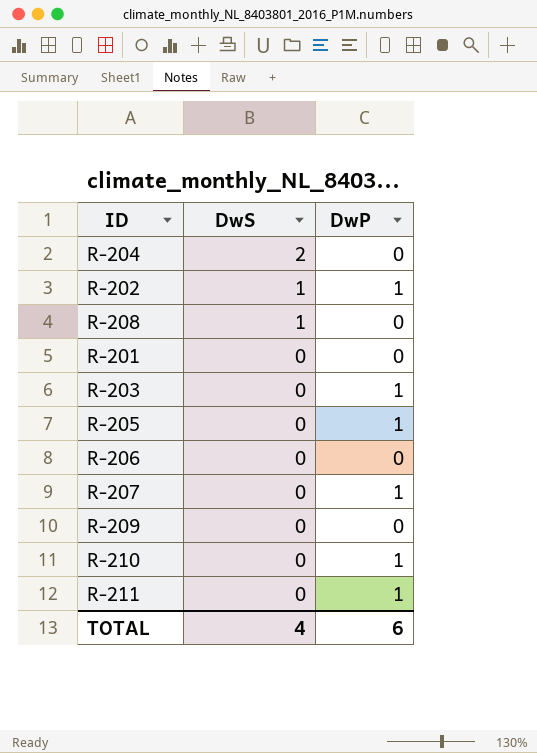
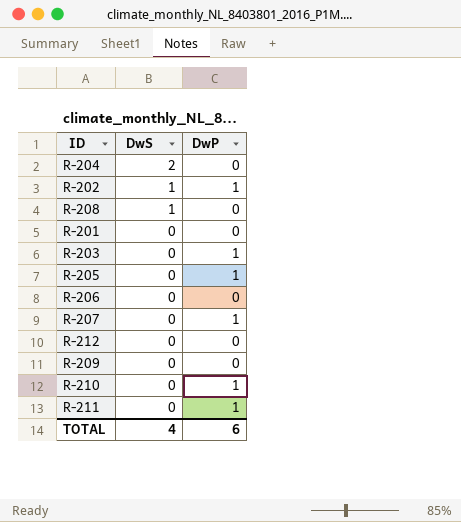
row R-212: none -> 0 | 0

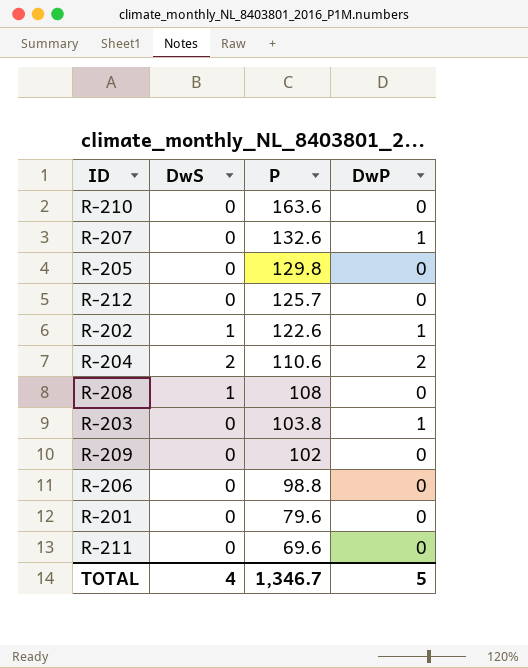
row order: DwS descending -> P descending
column P | position: none -> 3
R-210 | DwP: 1 -> 0
R-205 | DwP: 1 -> 0
R-204 | DwP: 0 -> 2
R-211 | DwP: 1 -> 0
TOTAL | DwP: 6 -> 5

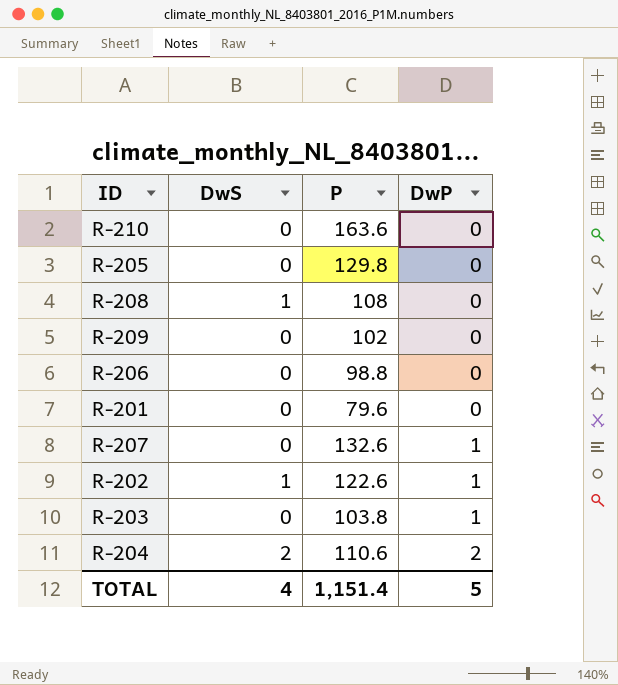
row order: P descending -> DwP ascending
row R-212: 0 | 125.7 | 0 -> none
row R-211: 0 | 69.6 | 0 -> none
TOTAL | P: 1,346.7 -> 1,151.4

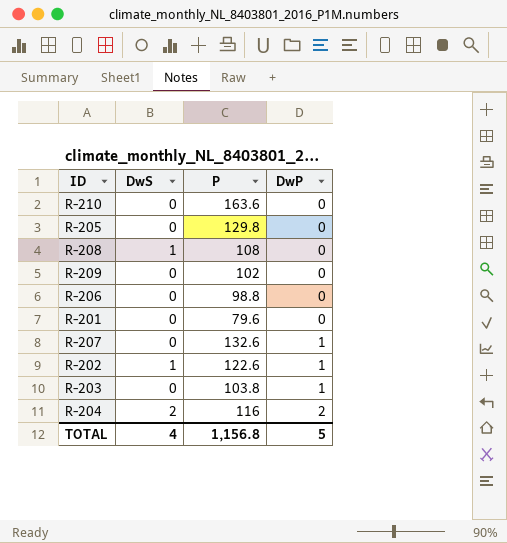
R-204 | P: 110.6 -> 116
TOTAL | P: 1,151.4 -> 1,156.8

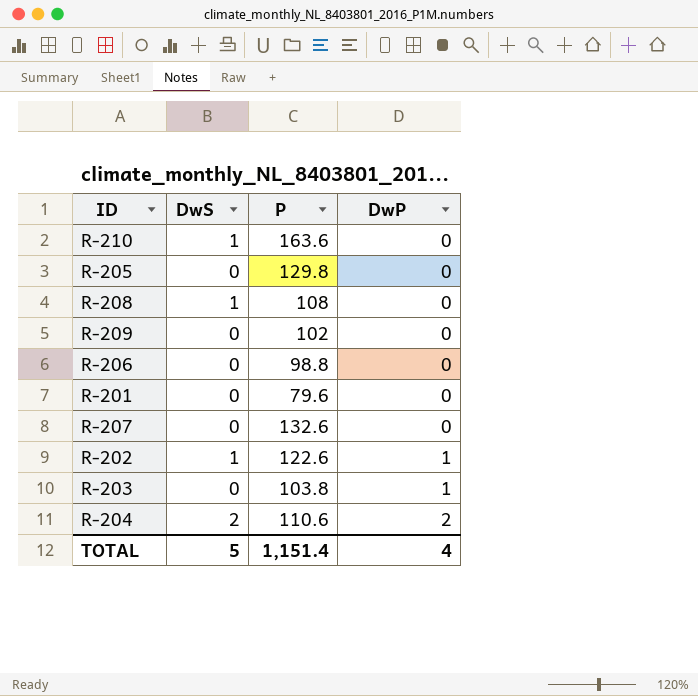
R-210 | DwS: 0 -> 1
R-207 | DwP: 1 -> 0
R-204 | P: 116 -> 110.6
TOTAL | DwS: 4 -> 5
TOTAL | P: 1,156.8 -> 1,151.4
TOTAL | DwP: 5 -> 4

